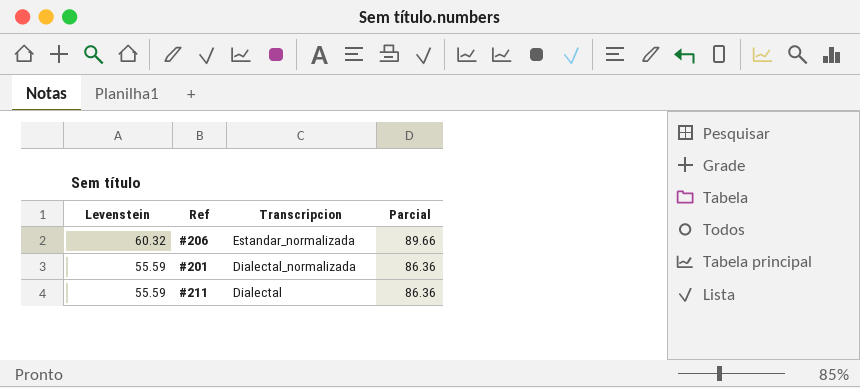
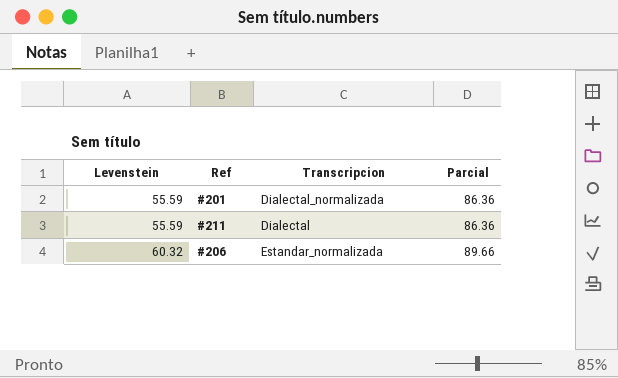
row order: Levenstein descending -> Levenstein ascending

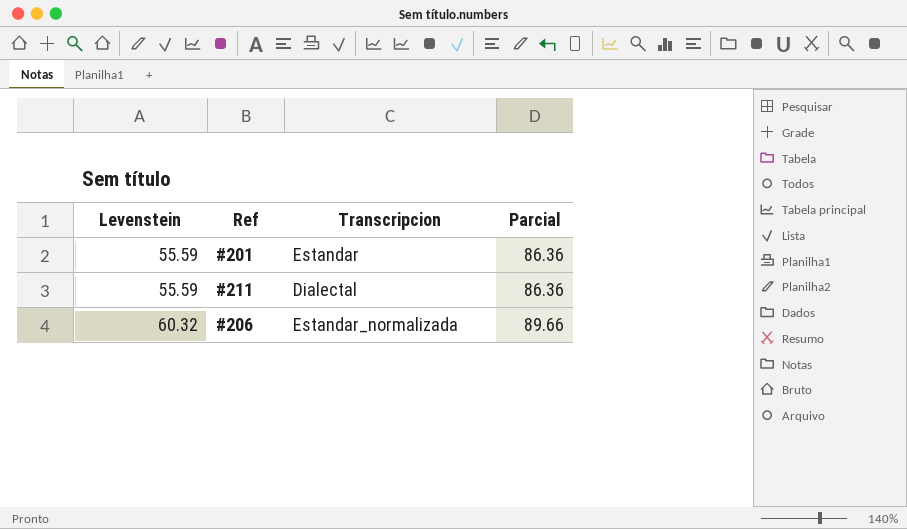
#201 | Transcripcion: Dialectal_normalizada -> Estandar

